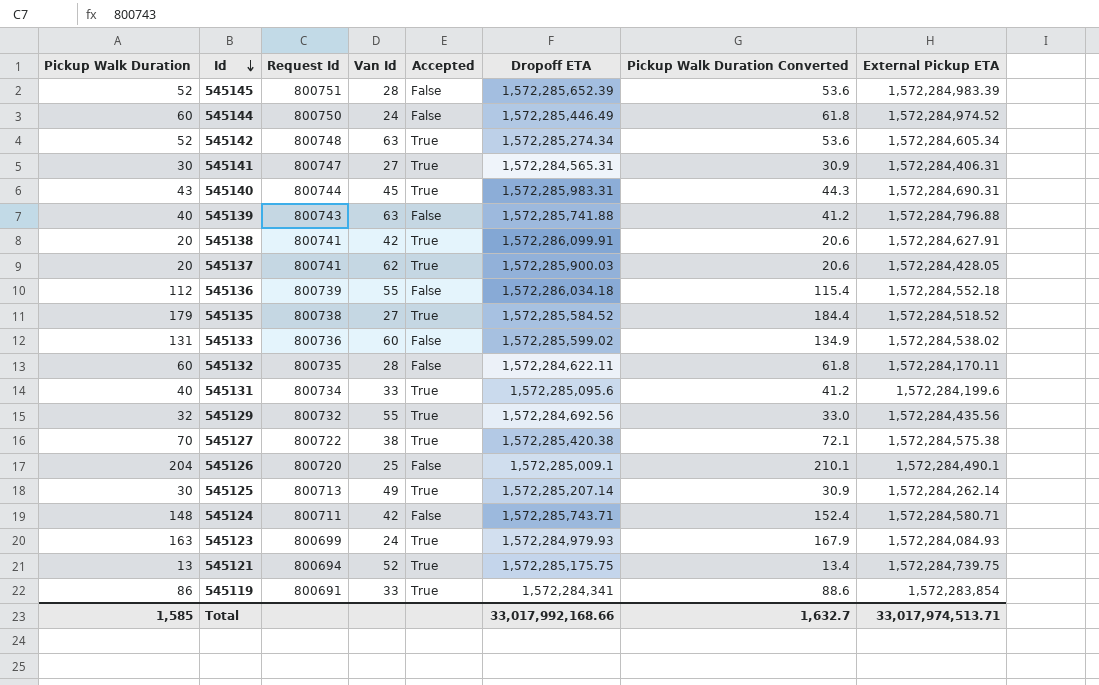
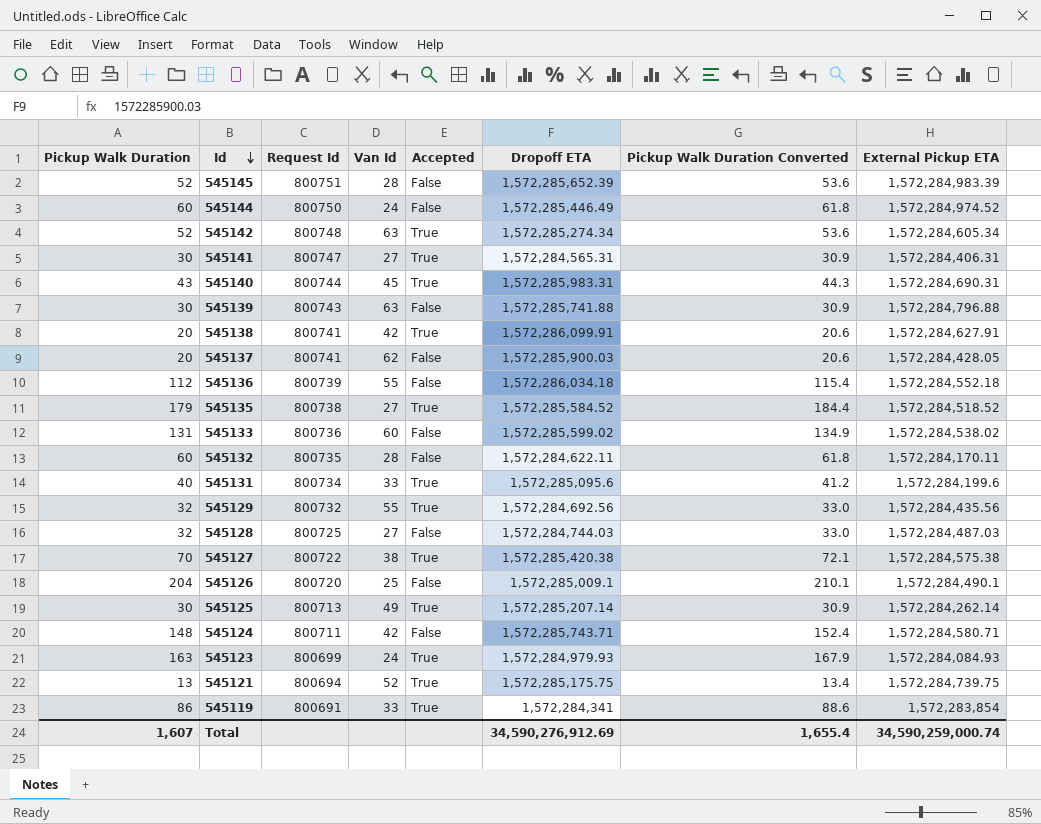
545139 | Pickup Walk Duration: 40 -> 30
545139 | Pickup Walk Duration Converted: 41.2 -> 30.9
545137 | Accepted: True -> False
row 545128: none -> 32 | 800725 | 27 | False | 1,572,284,744.03 | 33.0 | 1,572,284,487.03
Total | Pickup Walk Duration: 1,585 -> 1,607
Total | Dropoff ETA: 33,017,992,168.66 -> 34,590,276,912.69
Total | Pickup Walk Duration Converted: 1,632.7 -> 1,655.4
Total | External Pickup ETA: 33,017,974,513.71 -> 34,590,259,000.74

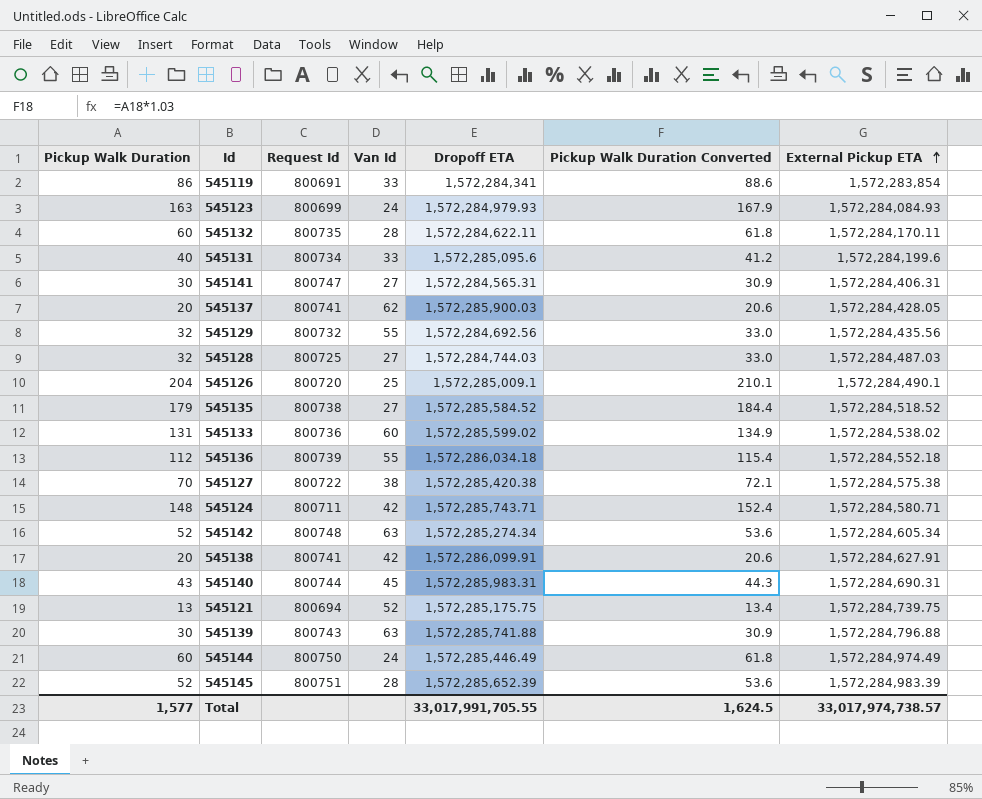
row order: Id descending -> External Pickup ETA ascending
column Accepted | position: 5 -> none
row 545125: 30 | 800713 | 49 | True | 1,572,285,207.14 | 30.9 | 1,572,284,262.14 -> none
545144 | External Pickup ETA: 1,572,284,974.52 -> 1,572,284,974.49
Total | Pickup Walk Duration: 1,607 -> 1,577
Total | Dropoff ETA: 34,590,276,912.69 -> 33,017,991,705.55
Total | Pickup Walk Duration Converted: 1,655.4 -> 1,624.5
Total | External Pickup ETA: 34,590,259,000.74 -> 33,017,974,738.57

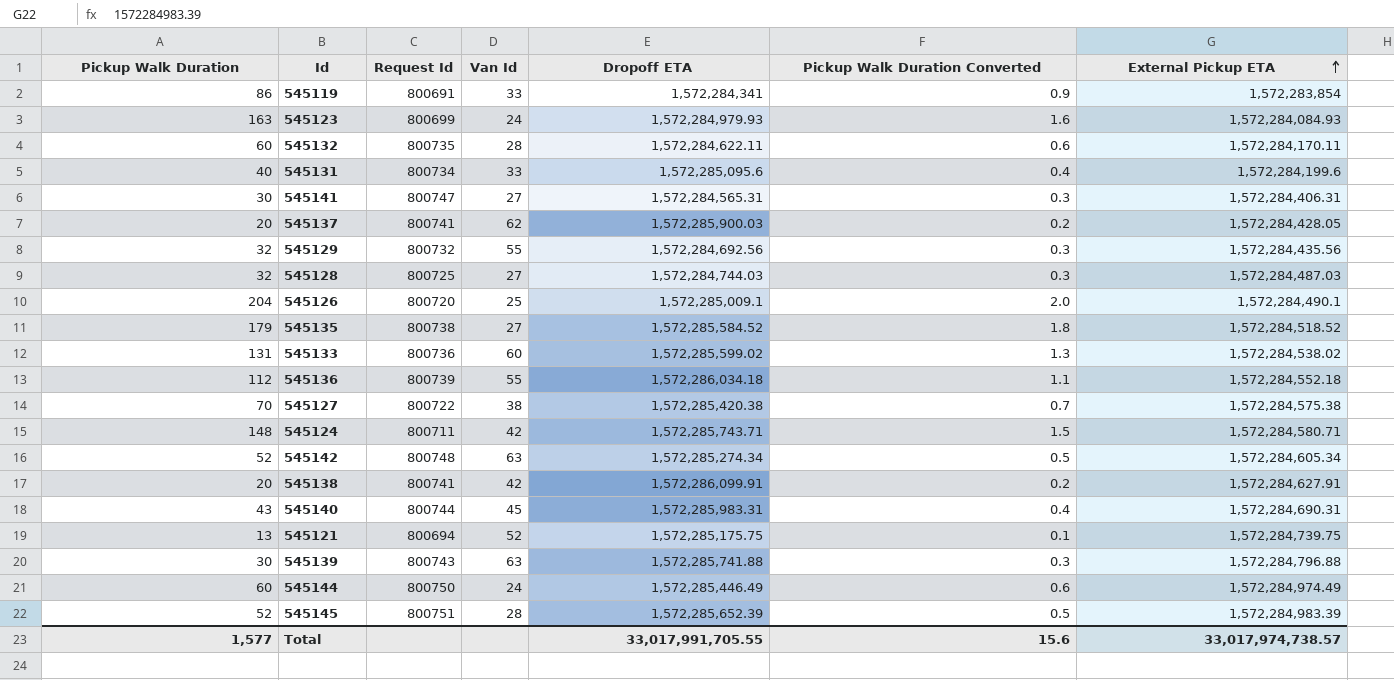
column Pickup Walk Duration Converted | formula: [Pickup Walk Duration] * 1.03 -> [Pickup Walk Duration] * 0.01
Total | Pickup Walk Duration Converted: 1,624.5 -> 15.6

